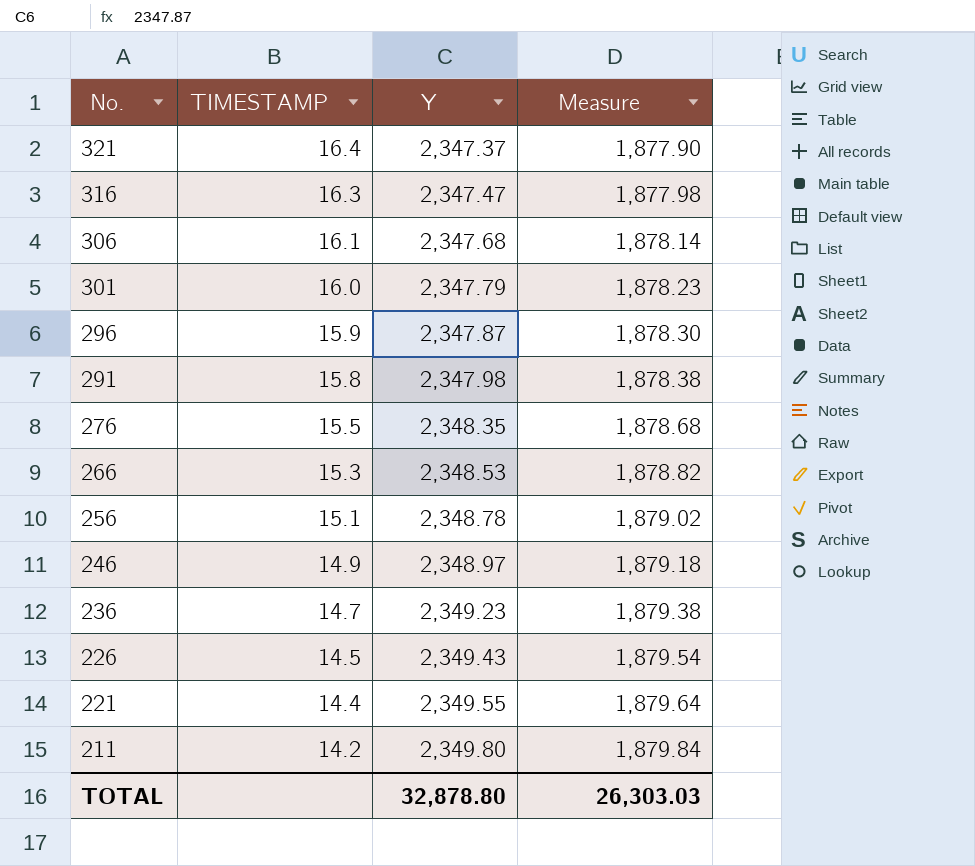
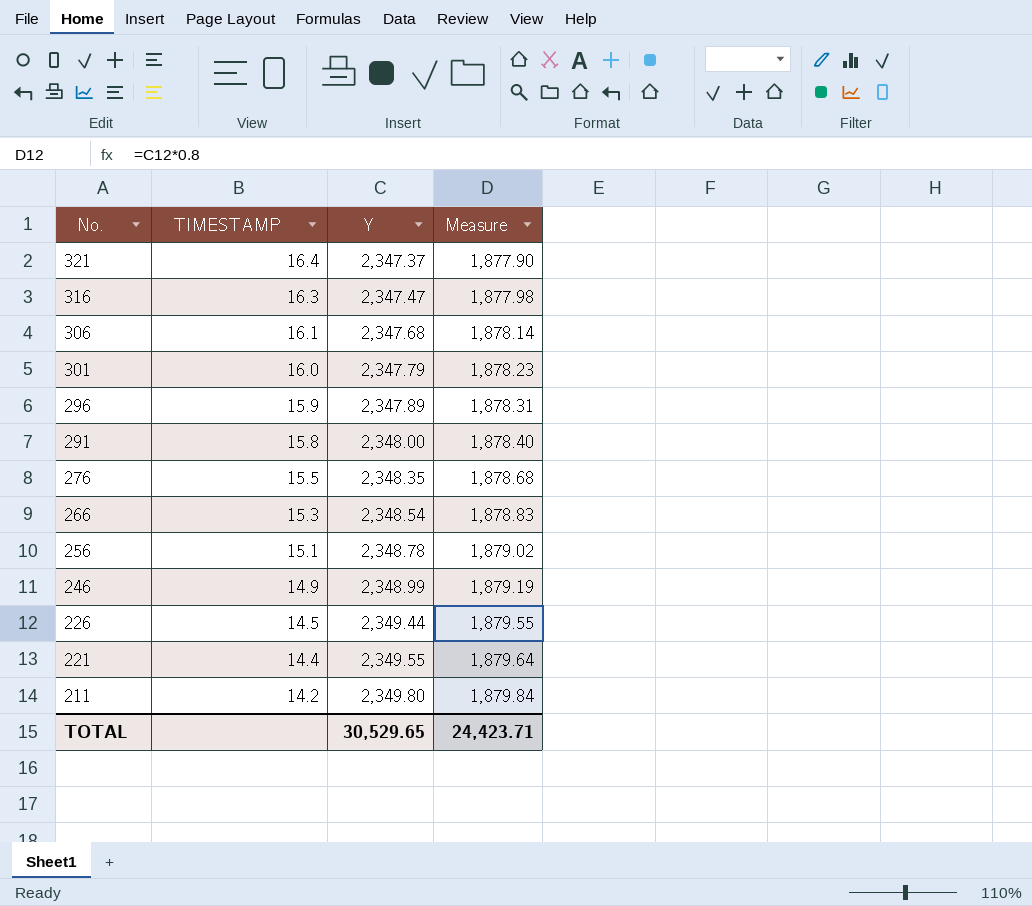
row 236: 14.7 | 2,349.23 | 1,879.38 -> none
296 | Y: 2,347.87 -> 2,347.89
296 | Measure: 1,878.30 -> 1,878.31
291 | Y: 2,347.98 -> 2,348.00
291 | Measure: 1,878.38 -> 1,878.40
266 | Y: 2,348.53 -> 2,348.54
266 | Measure: 1,878.82 -> 1,878.83
246 | Y: 2,348.97 -> 2,348.99
246 | Measure: 1,879.18 -> 1,879.19
226 | Y: 2,349.43 -> 2,349.44
226 | Measure: 1,879.54 -> 1,879.55
TOTAL | Y: 32,878.80 -> 30,529.65
TOTAL | Measure: 26,303.03 -> 24,423.71

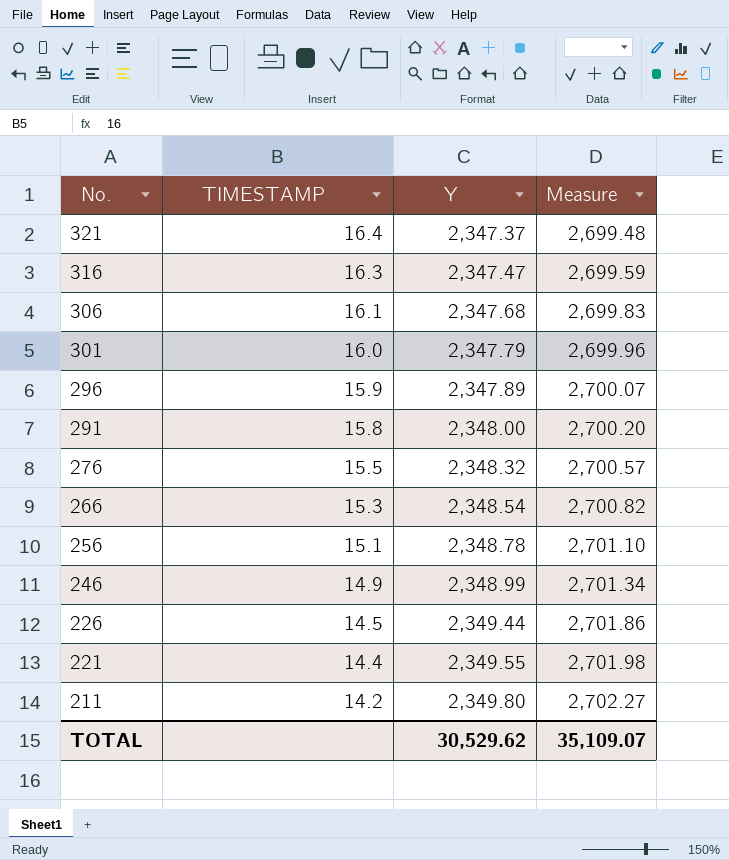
column Measure | formula: [Y] * 0.8 -> [Y] * 1.15
276 | Y: 2,348.35 -> 2,348.32
TOTAL | Y: 30,529.65 -> 30,529.62
TOTAL | Measure: 24,423.71 -> 35,109.07

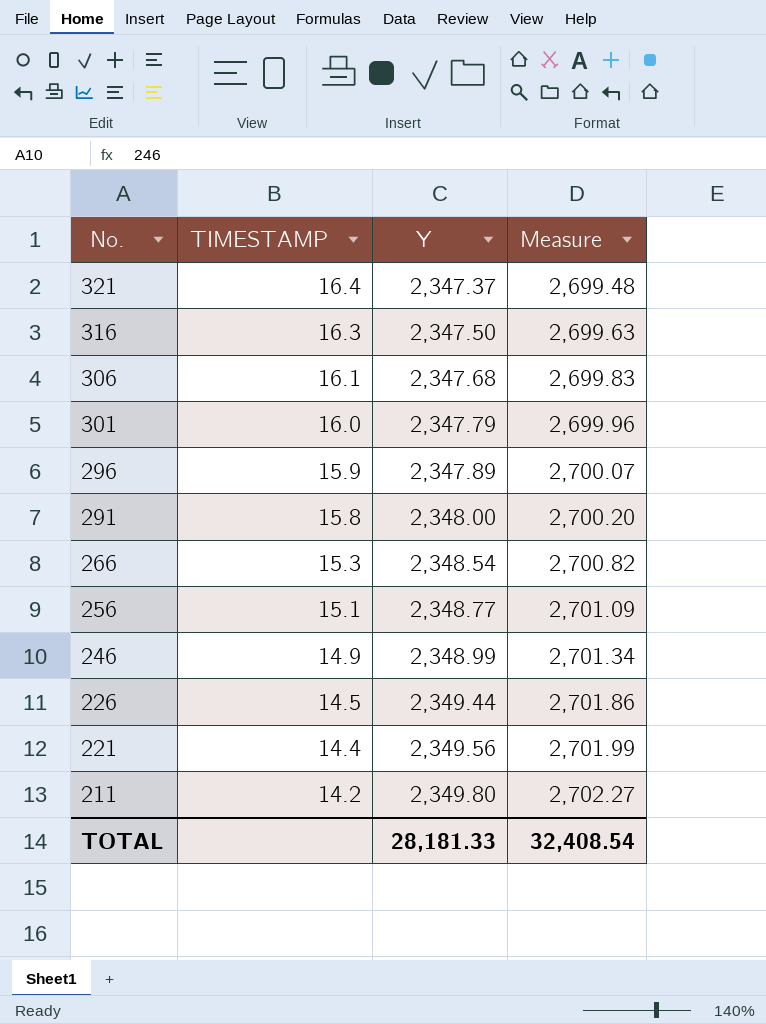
row 276: 15.5 | 2,348.32 | 2,700.57 -> none
316 | Y: 2,347.47 -> 2,347.50
316 | Measure: 2,699.59 -> 2,699.63
256 | Y: 2,348.78 -> 2,348.77
256 | Measure: 2,701.10 -> 2,701.09
221 | Y: 2,349.55 -> 2,349.56
221 | Measure: 2,701.98 -> 2,701.99
TOTAL | Y: 30,529.62 -> 28,181.33
TOTAL | Measure: 35,109.07 -> 32,408.54

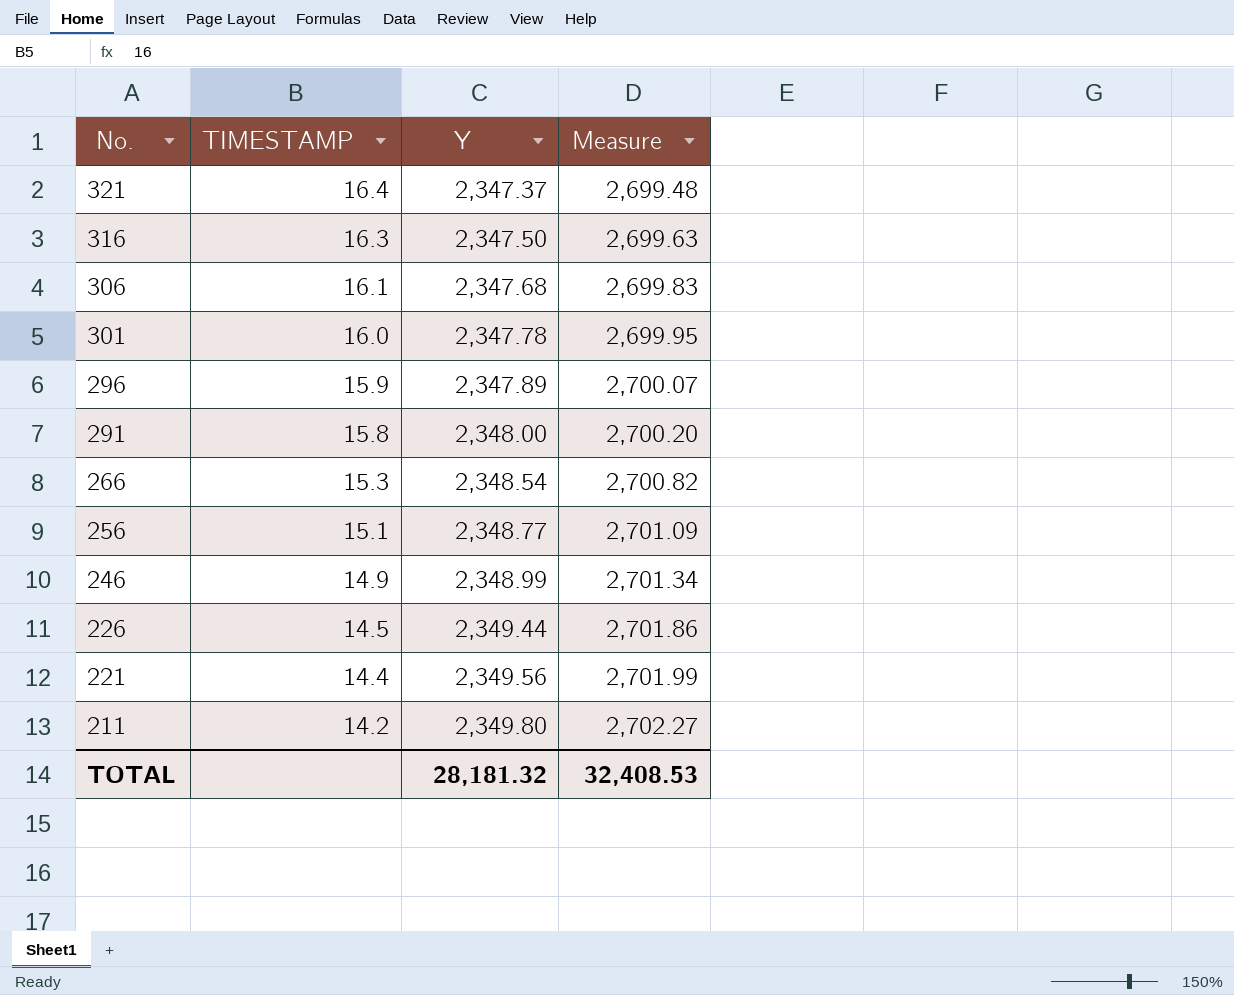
301 | Y: 2,347.79 -> 2,347.78
301 | Measure: 2,699.96 -> 2,699.95
TOTAL | Y: 28,181.33 -> 28,181.32
TOTAL | Measure: 32,408.54 -> 32,408.53

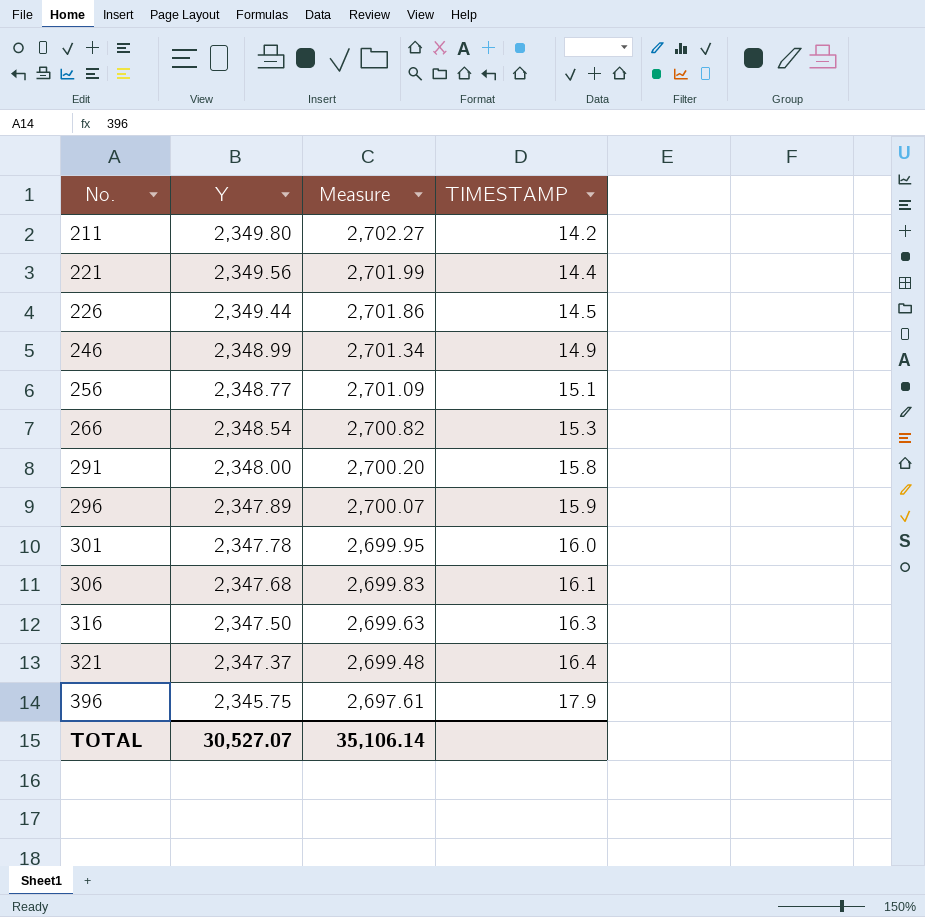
row order: No. descending -> No. ascending
column TIMESTAMP | position: 2 -> 4
row 396: none -> 2,345.75 | 2,697.61 | 17.9
TOTAL | Y: 28,181.32 -> 30,527.07
TOTAL | Measure: 32,408.53 -> 35,106.14

